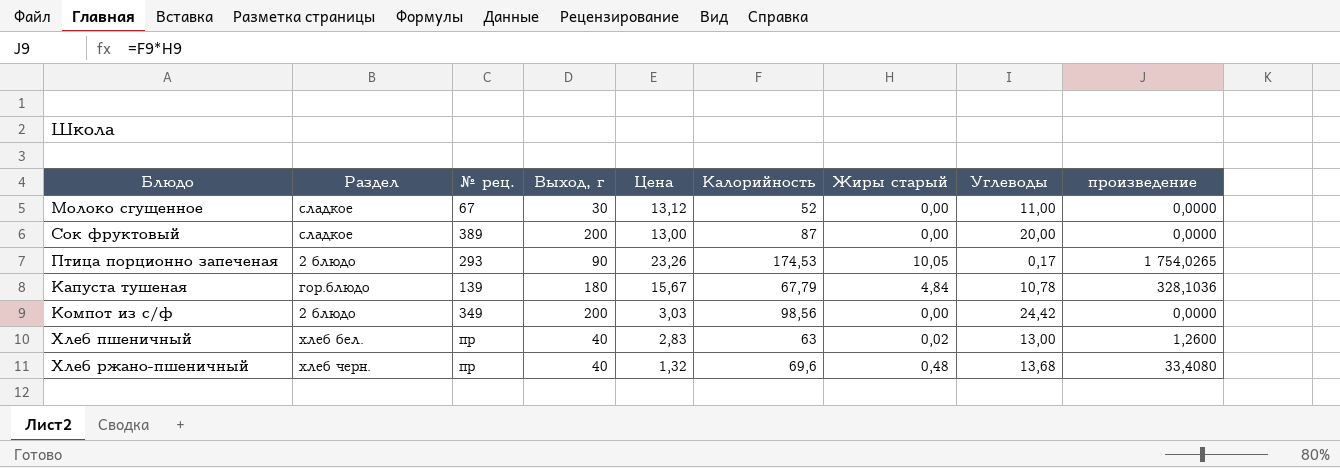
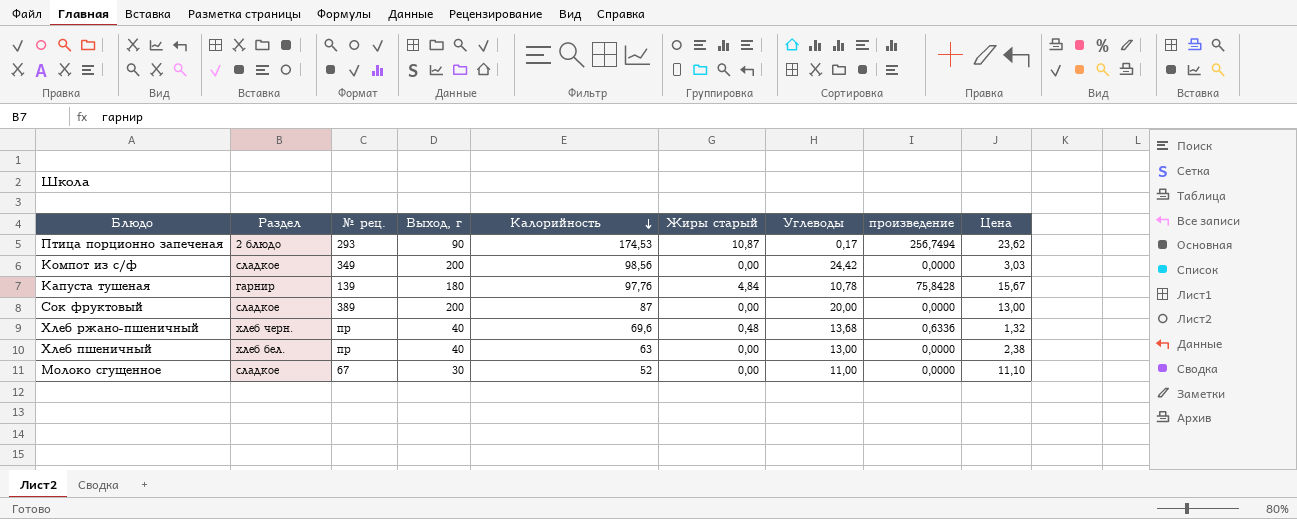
row order: none -> Калорийность descending
column произведение | formula: [Калорийность] * [Жиры старый] -> [Жиры старый] * [Цена]
column Цена | position: 5 -> 9
Птица порционно запеченая | Жиры старый: 10,05 -> 10,87
Птица порционно запеченая | Цена: 23,26 -> 23,62
Компот из с/ф | Раздел: 2 блюдо -> сладкое
Капуста тушеная | Раздел: гор.блюдо -> гарнир
Капуста тушеная | Калорийность: 67,79 -> 97,76
Хлеб пшеничный | Жиры старый: 0,02 -> 0,00
Хлеб пшеничный | Цена: 2,83 -> 2,38
Молоко сгущенное | Цена: 13,12 -> 11,10

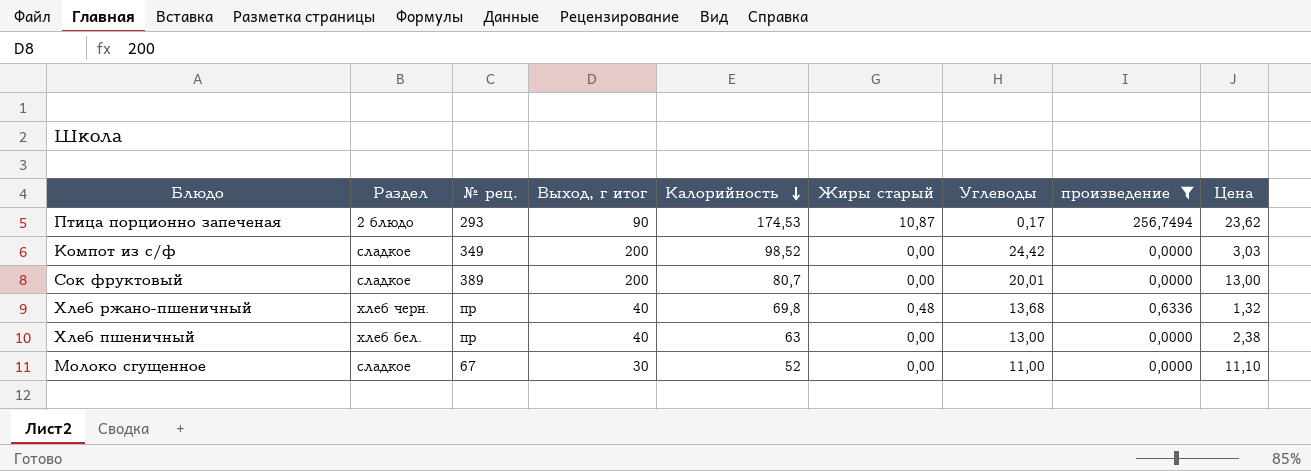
filter: none -> произведение != 75,8428
column name: Выход, г -> Выход, г итог
Компот из с/ф | Калорийность: 98,56 -> 98,52
Сок фруктовый | Калорийность: 87 -> 80,7
Сок фруктовый | Углеводы: 20,00 -> 20,01
Хлеб ржано-пшеничный | Калорийность: 69,6 -> 69,8

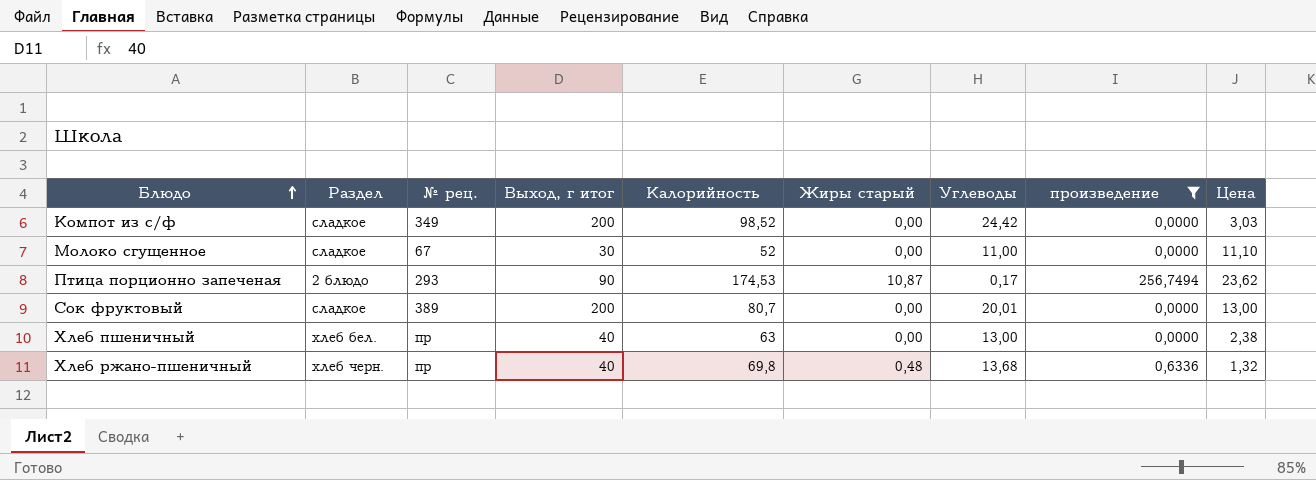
row order: Калорийность descending -> Блюдо ascending

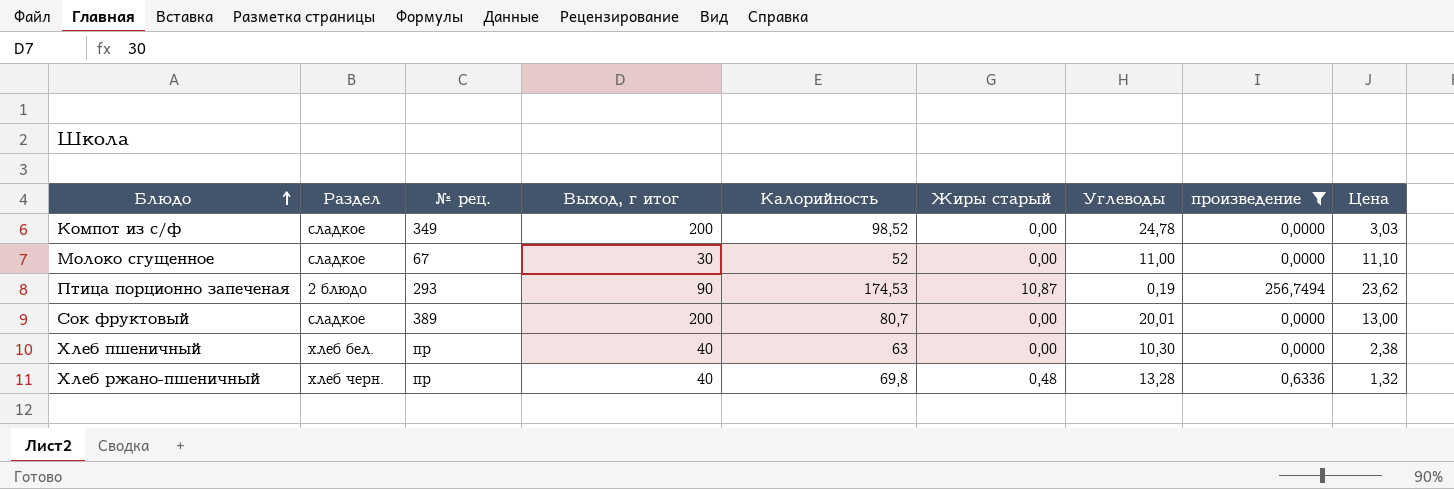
Компот из с/ф | Углеводы: 24,42 -> 24,78
Птица порционно запеченая | Углеводы: 0,17 -> 0,19
Хлеб пшеничный | Углеводы: 13,00 -> 10,30
Хлеб ржано-пшеничный | Углеводы: 13,68 -> 13,28

